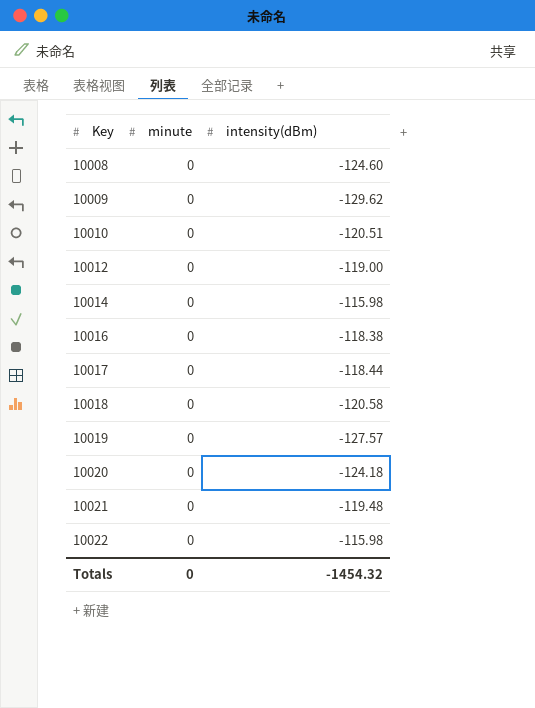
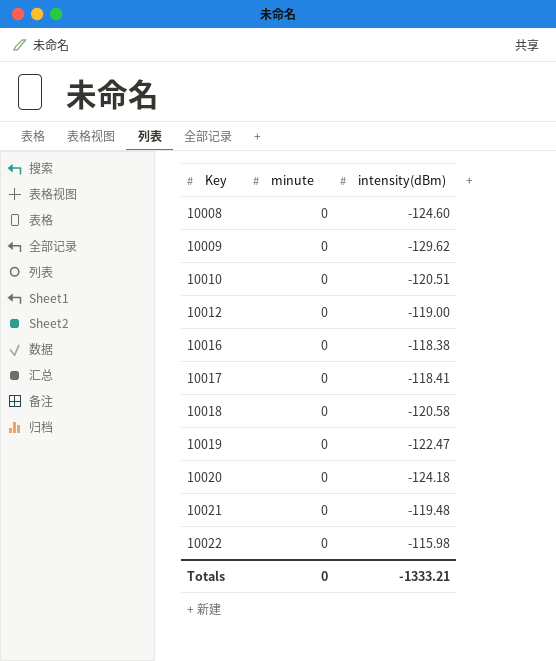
row 10014: 0 | -115.98 -> none
10017 | intensity(dBm): -118.44 -> -118.41
10019 | intensity(dBm): -127.57 -> -122.47
Totals | intensity(dBm): -1454.32 -> -1333.21

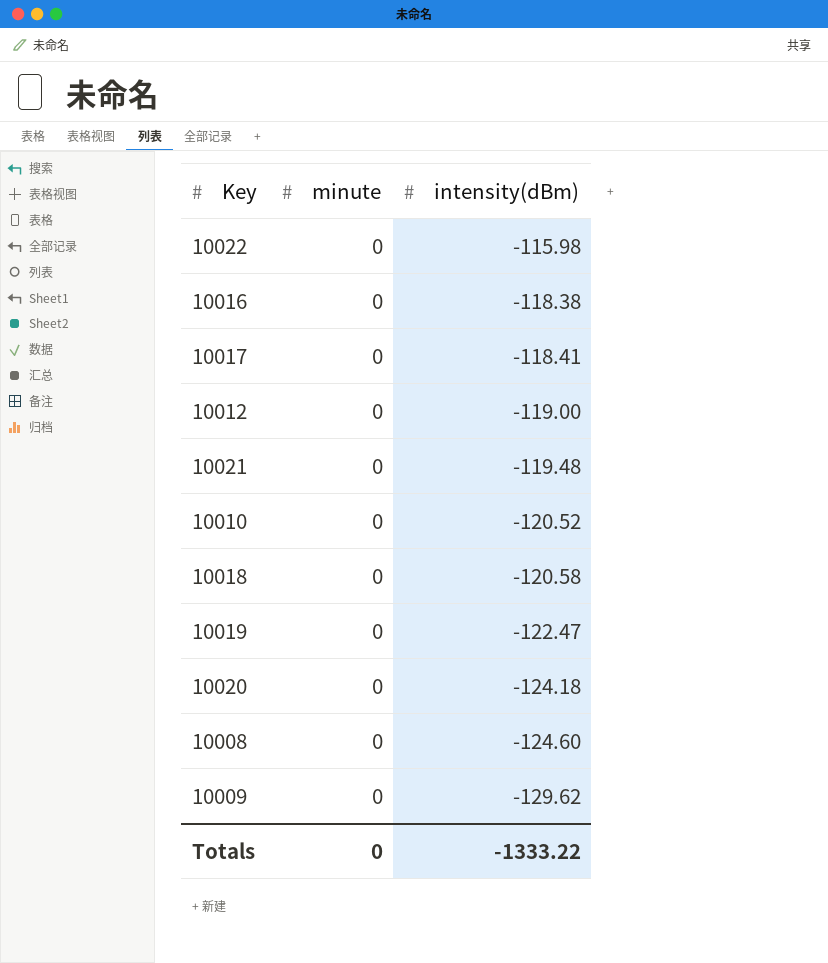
row order: Key ascending -> intensity(dBm) descending
10010 | intensity(dBm): -120.51 -> -120.52
Totals | intensity(dBm): -1333.21 -> -1333.22

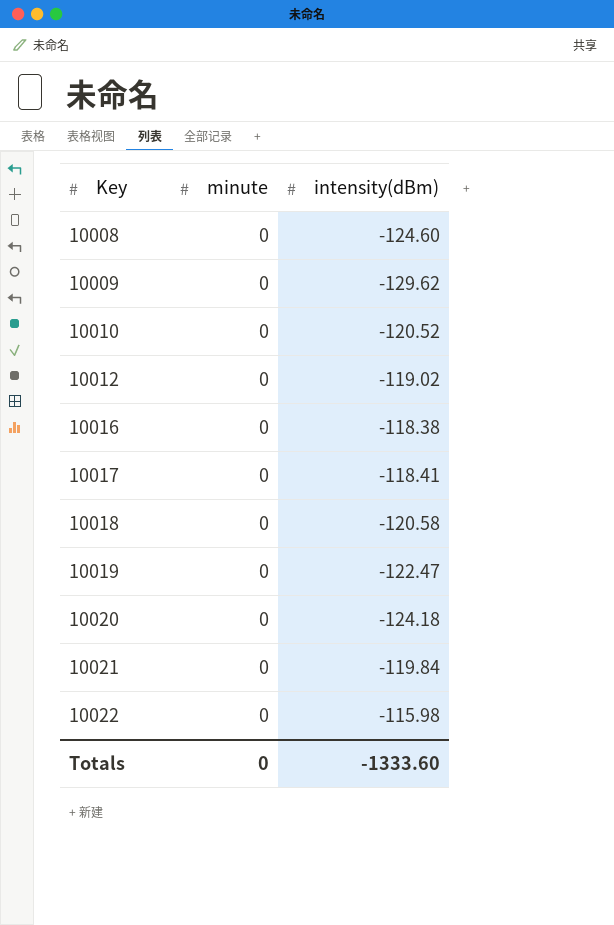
row order: intensity(dBm) descending -> Key ascending
10012 | intensity(dBm): -119.00 -> -119.02
10021 | intensity(dBm): -119.48 -> -119.84
Totals | intensity(dBm): -1333.22 -> -1333.60

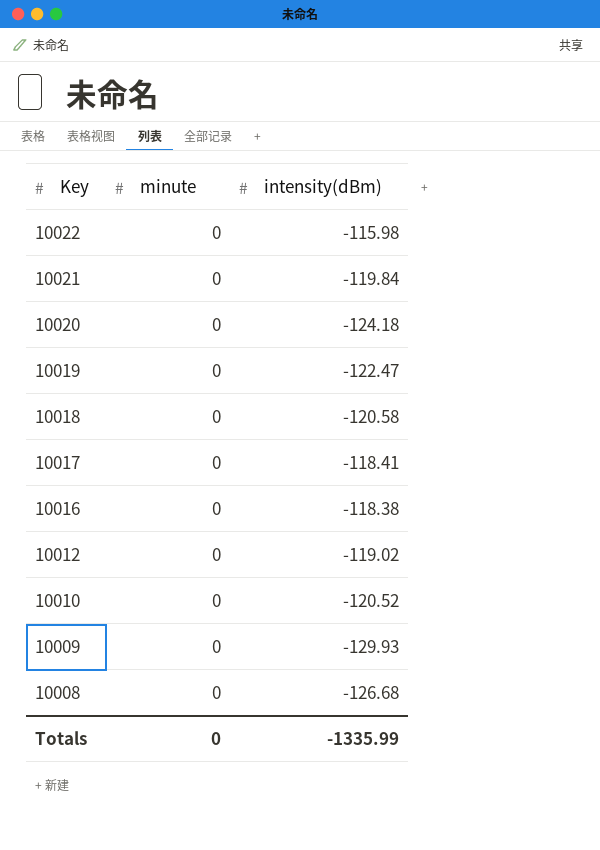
row order: Key ascending -> Key descending
10009 | intensity(dBm): -129.62 -> -129.93
10008 | intensity(dBm): -124.60 -> -126.68
Totals | intensity(dBm): -1333.60 -> -1335.99

